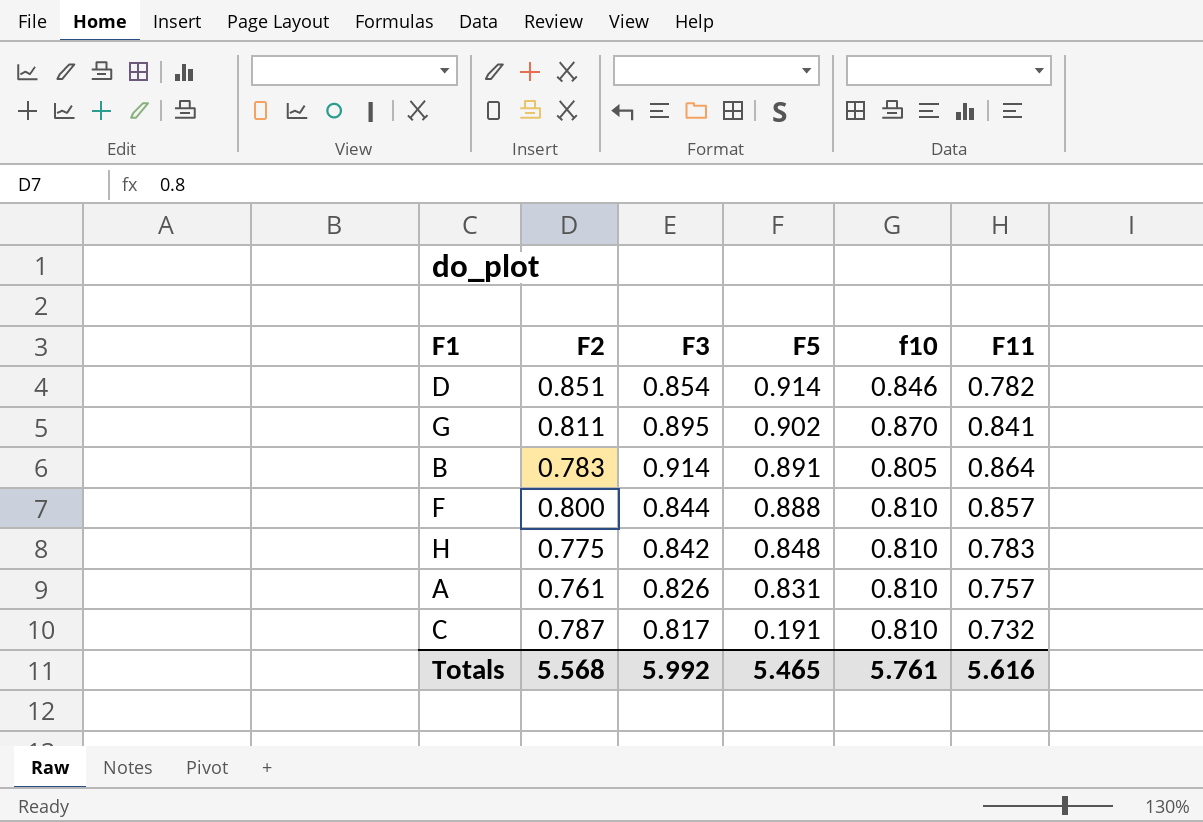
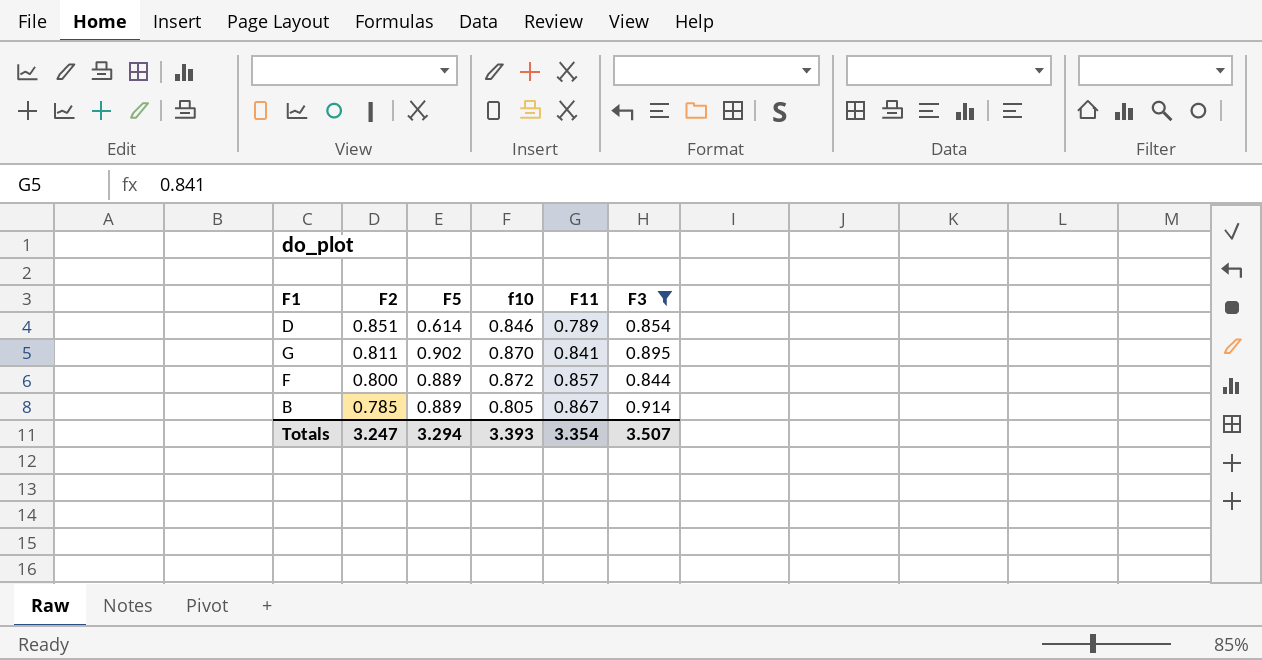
filter: none -> F3 >= 0.844
row order: F5 descending -> F2 descending
column F3 | position: 3 -> 6
D | F5: 0.914 -> 0.614
D | F11: 0.782 -> 0.789
F | F5: 0.888 -> 0.889
F | f10: 0.810 -> 0.872
B | F2: 0.783 -> 0.785
B | F5: 0.891 -> 0.889
B | F11: 0.864 -> 0.867
Totals | F2: 5.568 -> 3.247
Totals | F5: 5.465 -> 3.294
Totals | f10: 5.761 -> 3.393
Totals | F11: 5.616 -> 3.354
Totals | F3: 5.992 -> 3.507

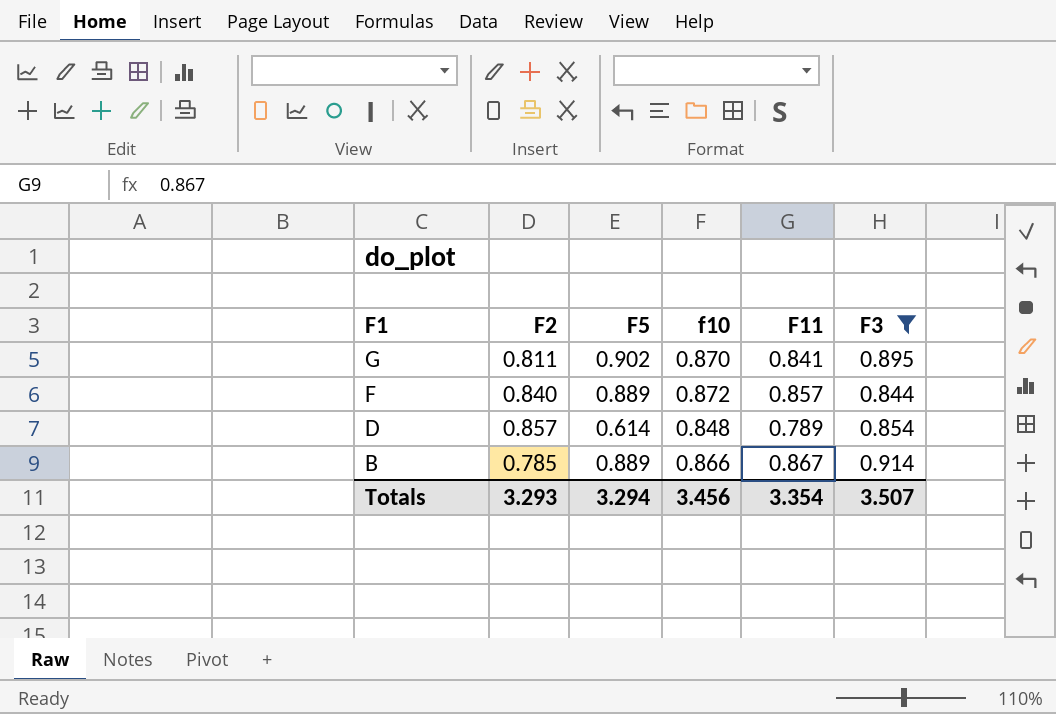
row order: F2 descending -> F1 descending
F | F2: 0.800 -> 0.840
D | F2: 0.851 -> 0.857
D | f10: 0.846 -> 0.848
B | f10: 0.805 -> 0.866
Totals | F2: 3.247 -> 3.293
Totals | f10: 3.393 -> 3.456

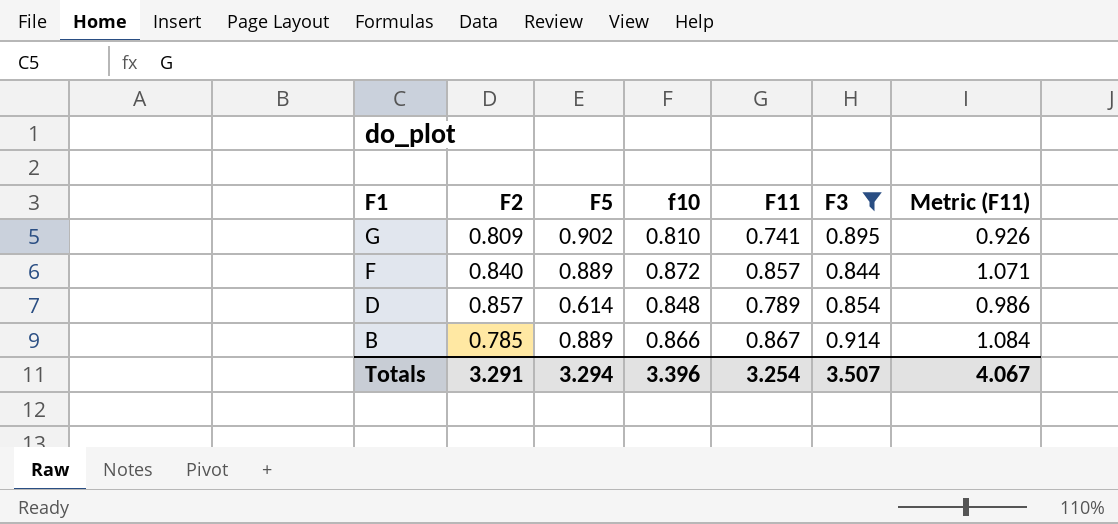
column Metric (F11) | formula: none -> [F11] * 1.25
G | F2: 0.811 -> 0.809
G | f10: 0.870 -> 0.810
G | F11: 0.841 -> 0.741
Totals | F2: 3.293 -> 3.291
Totals | f10: 3.456 -> 3.396
Totals | F11: 3.354 -> 3.254

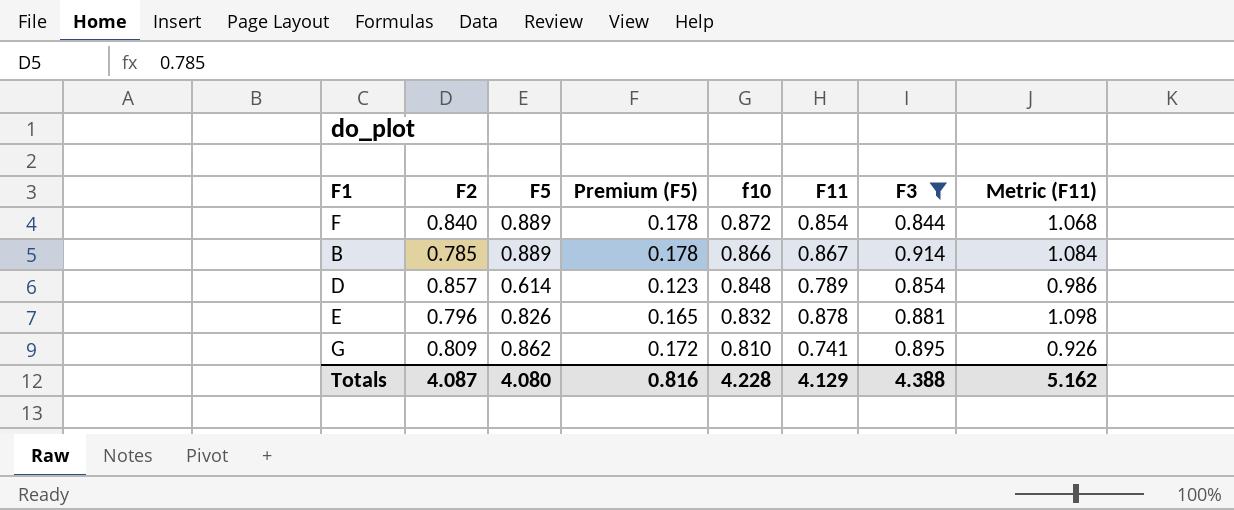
row order: F1 descending -> f10 descending
column Premium (F5) | formula: none -> [F5] * 0.2
F | F11: 0.857 -> 0.854
F | Metric (F11): 1.071 -> 1.068
row E: none -> 0.796 | 0.826 | 0.165 | 0.832 | 0.878 | 0.881 | 1.098
G | F5: 0.902 -> 0.862
Totals | F2: 3.291 -> 4.087
Totals | F5: 3.294 -> 4.080
Totals | f10: 3.396 -> 4.228
Totals | F11: 3.254 -> 4.129
Totals | F3: 3.507 -> 4.388
Totals | Metric (F11): 4.067 -> 5.162

